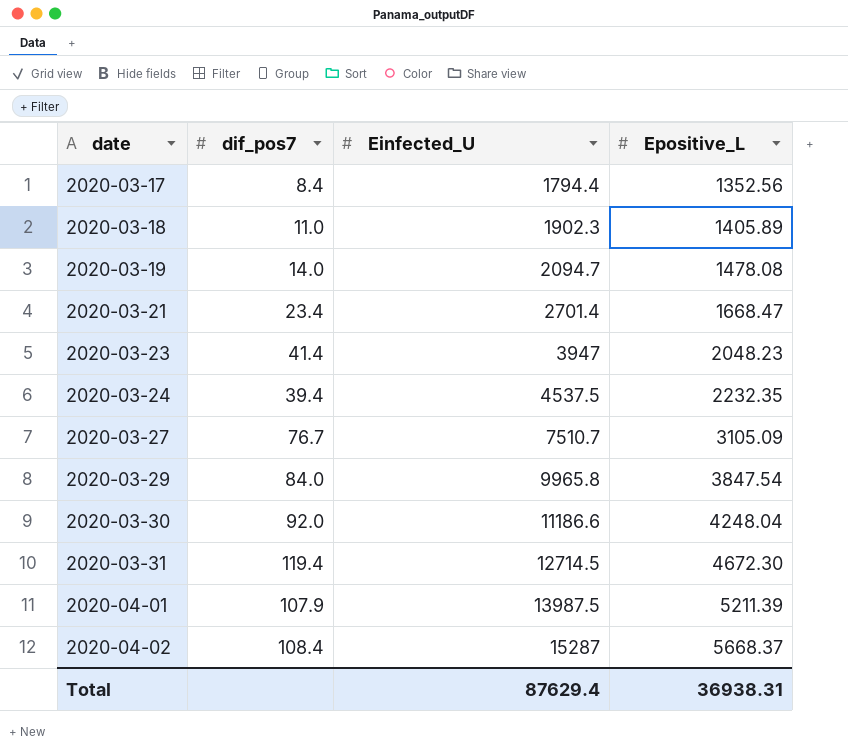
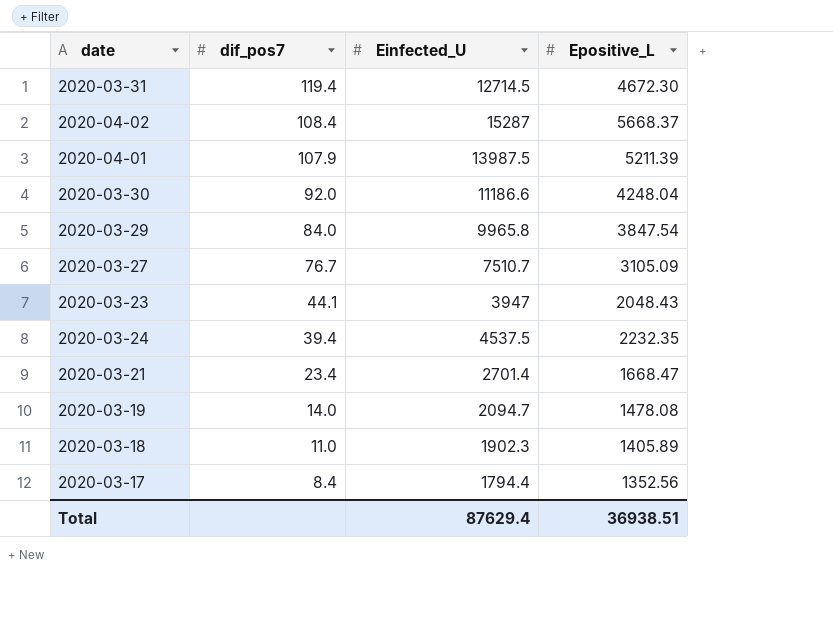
row order: date ascending -> dif_pos7 descending
2020-03-23 | dif_pos7: 41.4 -> 44.1
2020-03-23 | Epositive_L: 2048.23 -> 2048.43
Total | Epositive_L: 36938.31 -> 36938.51

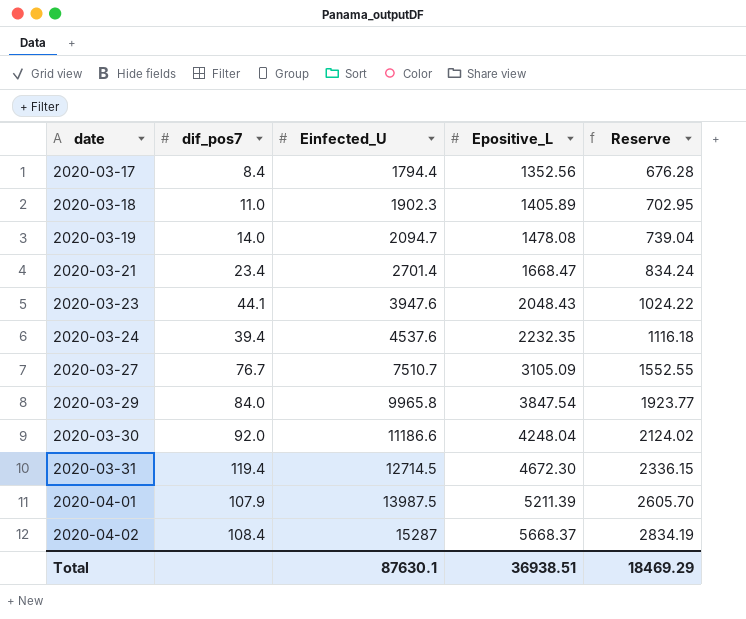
row order: dif_pos7 descending -> date ascending
column Reserve | formula: none -> [Epositive_L] * 0.5
2020-03-23 | Einfected_U: 3947 -> 3947.6
2020-03-24 | Einfected_U: 4537.5 -> 4537.6
Total | Einfected_U: 87629.4 -> 87630.1

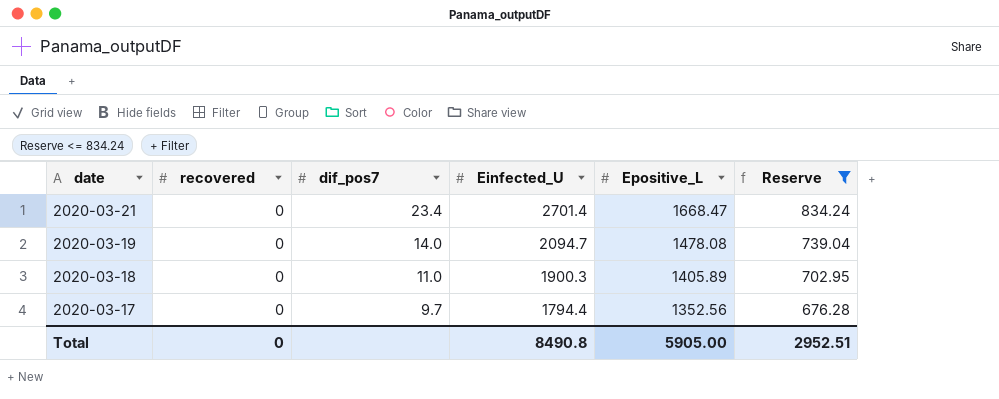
filter: none -> Reserve <= 834.24
row order: date ascending -> date descending
column recovered | position: none -> 2
2020-03-18 | Einfected_U: 1902.3 -> 1900.3
2020-03-17 | dif_pos7: 8.4 -> 9.7
Total | Einfected_U: 87630.1 -> 8490.8
Total | Epositive_L: 36938.51 -> 5905.00
Total | Reserve: 18469.29 -> 2952.51

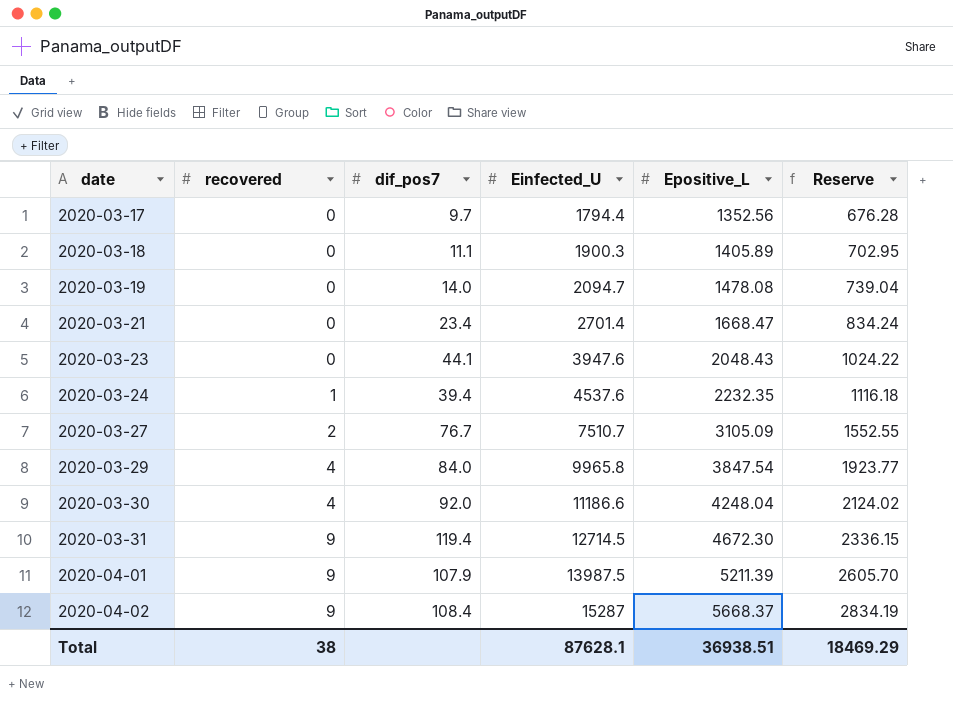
filter: Reserve <= 834.24 -> none
row order: date descending -> date ascending
2020-03-18 | dif_pos7: 11.0 -> 11.1
Total | recovered: 0 -> 38
Total | Einfected_U: 8490.8 -> 87628.1
Total | Epositive_L: 5905.00 -> 36938.51
Total | Reserve: 2952.51 -> 18469.29

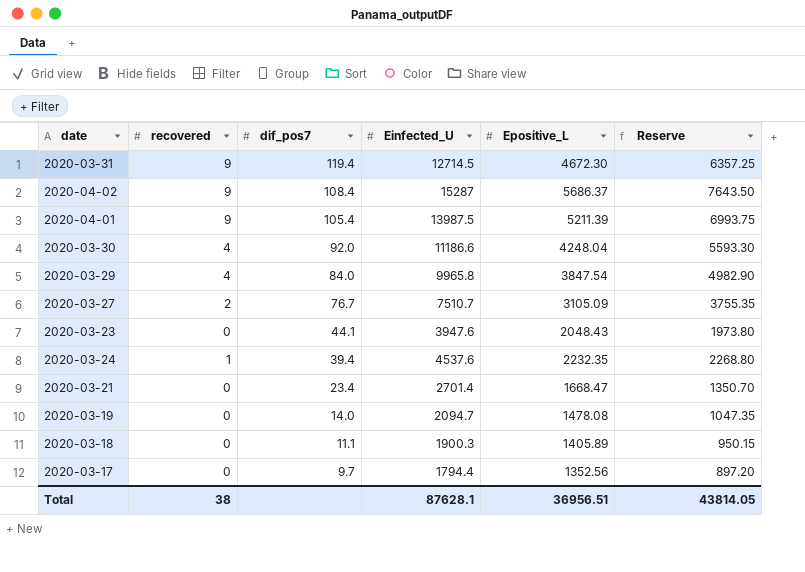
row order: date ascending -> dif_pos7 descending
column Reserve | formula: [Epositive_L] * 0.5 -> [Einfected_U] * 0.5
2020-04-02 | Epositive_L: 5668.37 -> 5686.37
2020-04-01 | dif_pos7: 107.9 -> 105.4
Total | Epositive_L: 36938.51 -> 36956.51
Total | Reserve: 18469.29 -> 43814.05

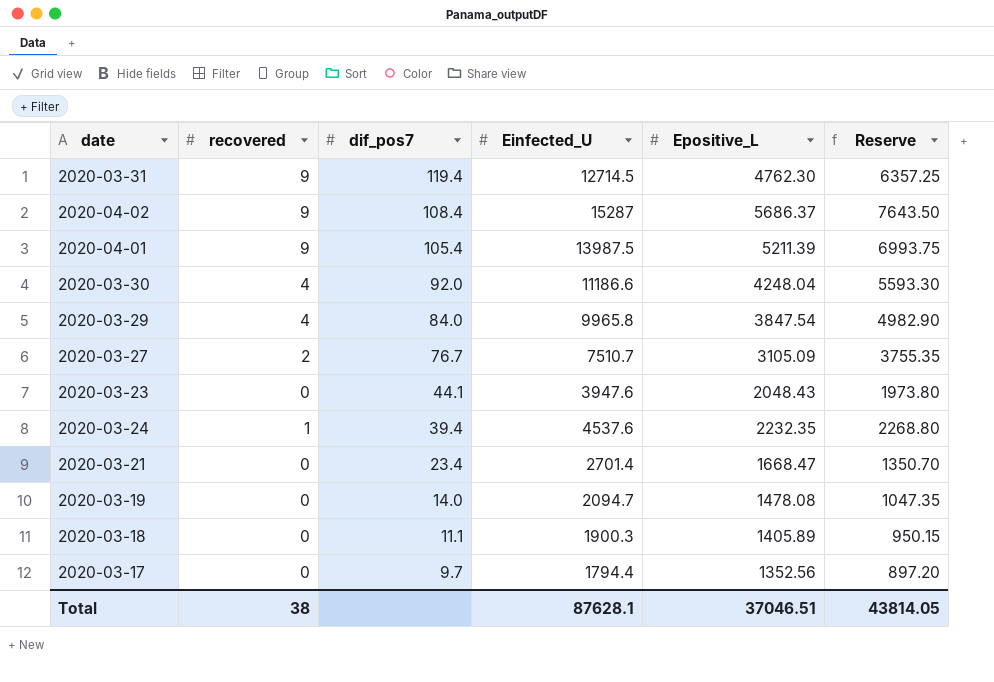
2020-03-31 | Epositive_L: 4672.30 -> 4762.30
Total | Epositive_L: 36956.51 -> 37046.51

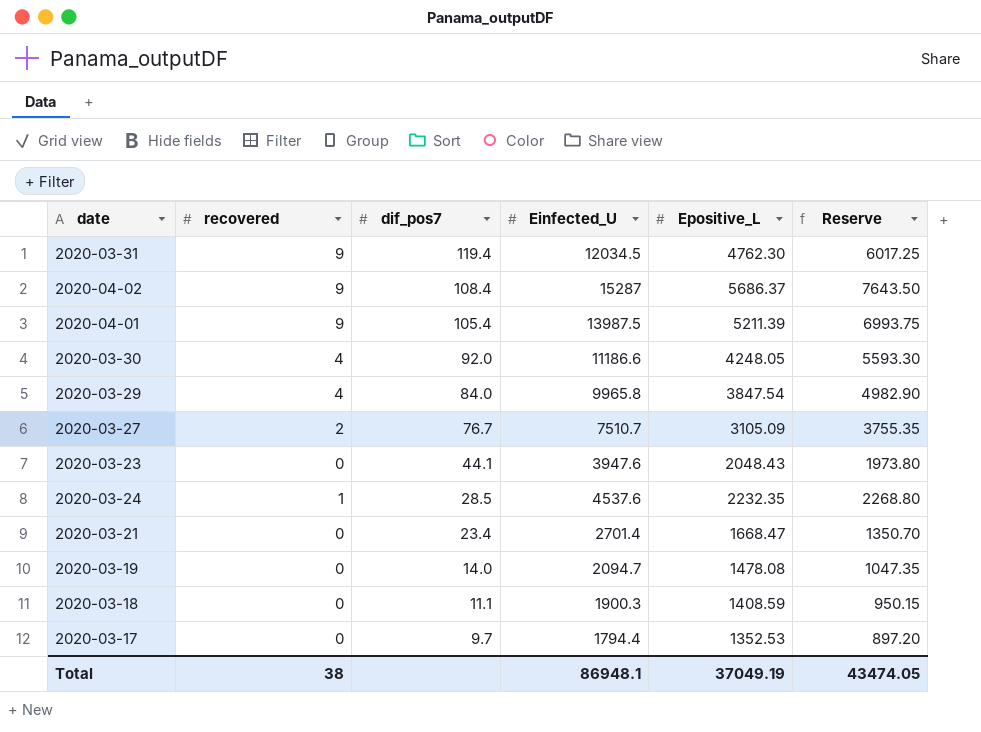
2020-03-31 | Einfected_U: 12714.5 -> 12034.5
2020-03-31 | Reserve: 6357.25 -> 6017.25
2020-03-30 | Epositive_L: 4248.04 -> 4248.05
2020-03-24 | dif_pos7: 39.4 -> 28.5
2020-03-18 | Epositive_L: 1405.89 -> 1408.59
2020-03-17 | Epositive_L: 1352.56 -> 1352.53
Total | Einfected_U: 87628.1 -> 86948.1
Total | Epositive_L: 37046.51 -> 37049.19
Total | Reserve: 43814.05 -> 43474.05

